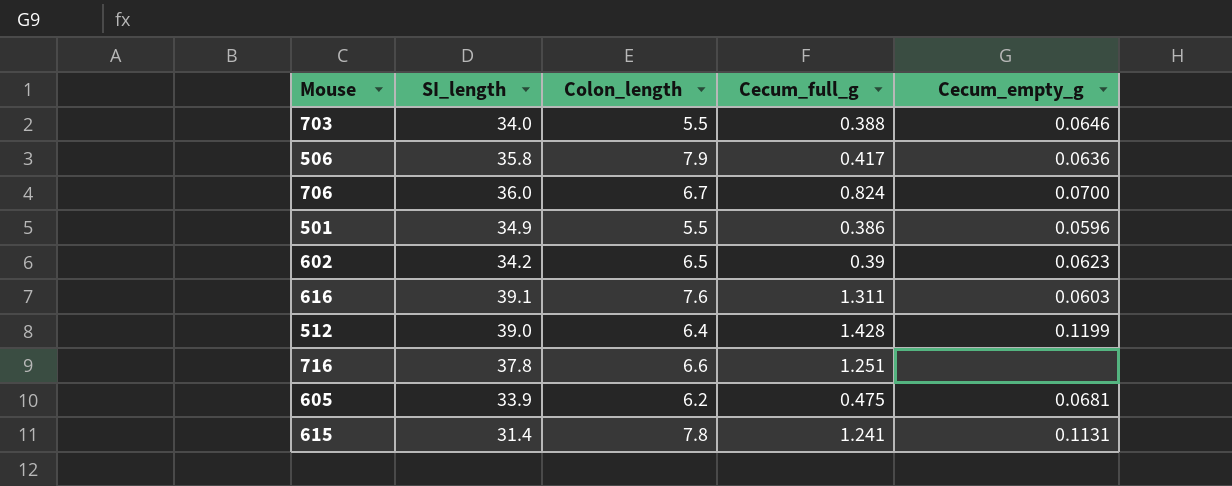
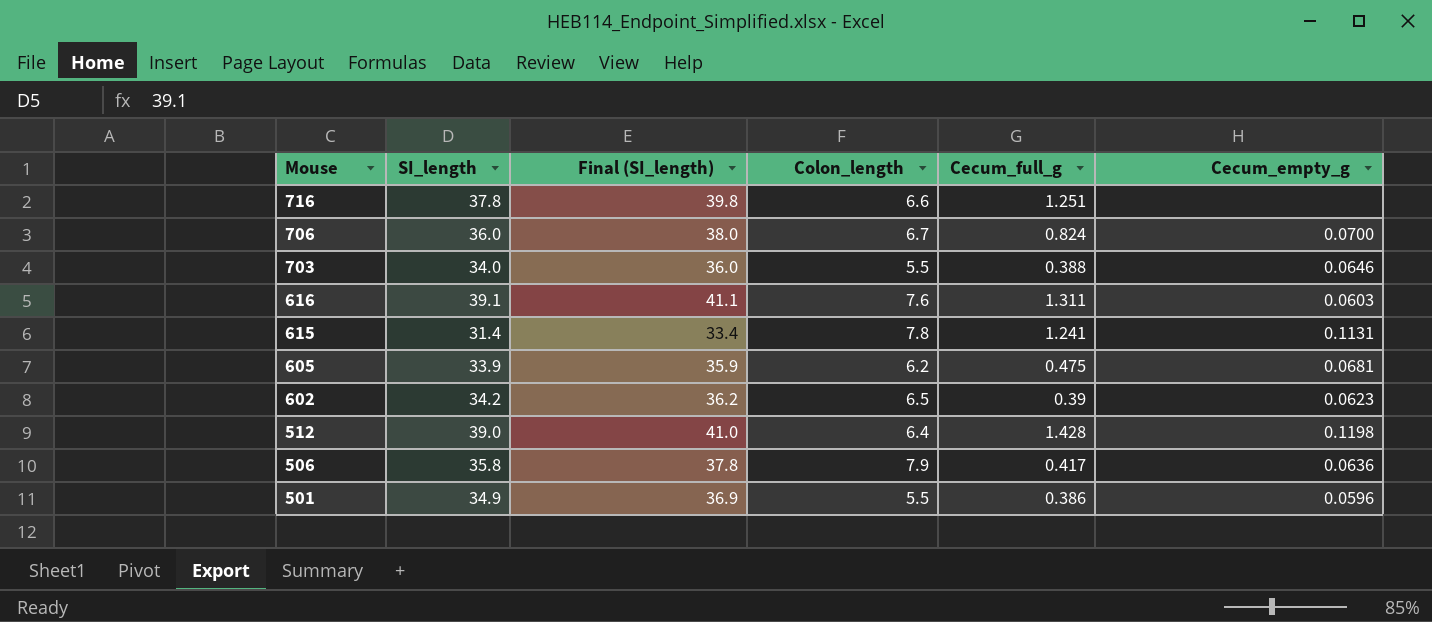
row order: none -> Mouse descending
column Final (SI_length) | formula: none -> [SI_length] + 2
512 | Cecum_empty_g: 0.1199 -> 0.1198

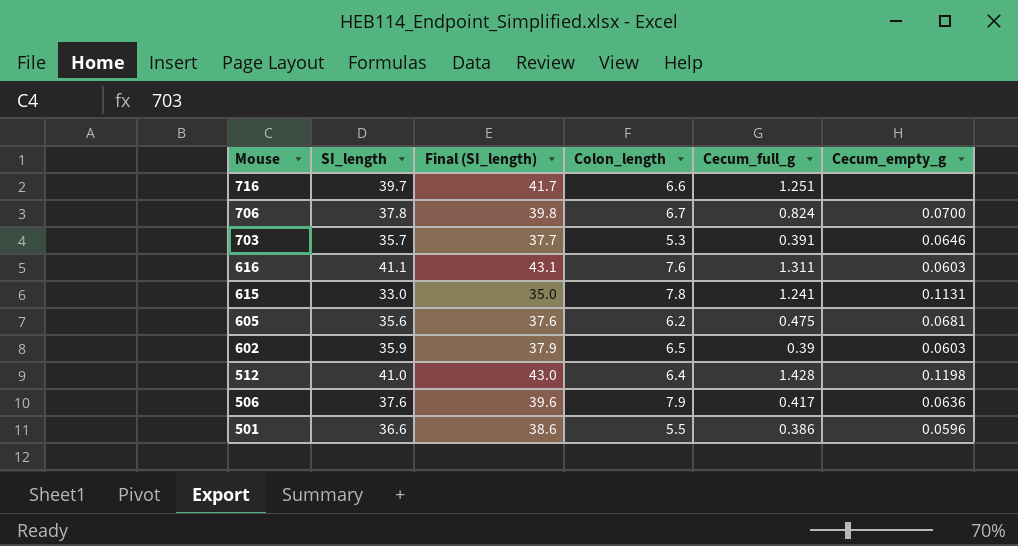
716 | SI_length: 37.8 -> 39.7
716 | Final (SI_length): 39.8 -> 41.7
706 | SI_length: 36.0 -> 37.8
706 | Final (SI_length): 38.0 -> 39.8
703 | SI_length: 34.0 -> 35.7
703 | Final (SI_length): 36.0 -> 37.7
703 | Colon_length: 5.5 -> 5.3
703 | Cecum_full_g: 0.388 -> 0.391
616 | SI_length: 39.1 -> 41.1
616 | Final (SI_length): 41.1 -> 43.1
615 | SI_length: 31.4 -> 33.0
615 | Final (SI_length): 33.4 -> 35.0
605 | SI_length: 33.9 -> 35.6
605 | Final (SI_length): 35.9 -> 37.6
602 | SI_length: 34.2 -> 35.9
602 | Final (SI_length): 36.2 -> 37.9
602 | Cecum_empty_g: 0.0623 -> 0.0603
512 | SI_length: 39.0 -> 41.0
512 | Final (SI_length): 41.0 -> 43.0
506 | SI_length: 35.8 -> 37.6
506 | Final (SI_length): 37.8 -> 39.6
501 | SI_length: 34.9 -> 36.6
501 | Final (SI_length): 36.9 -> 38.6

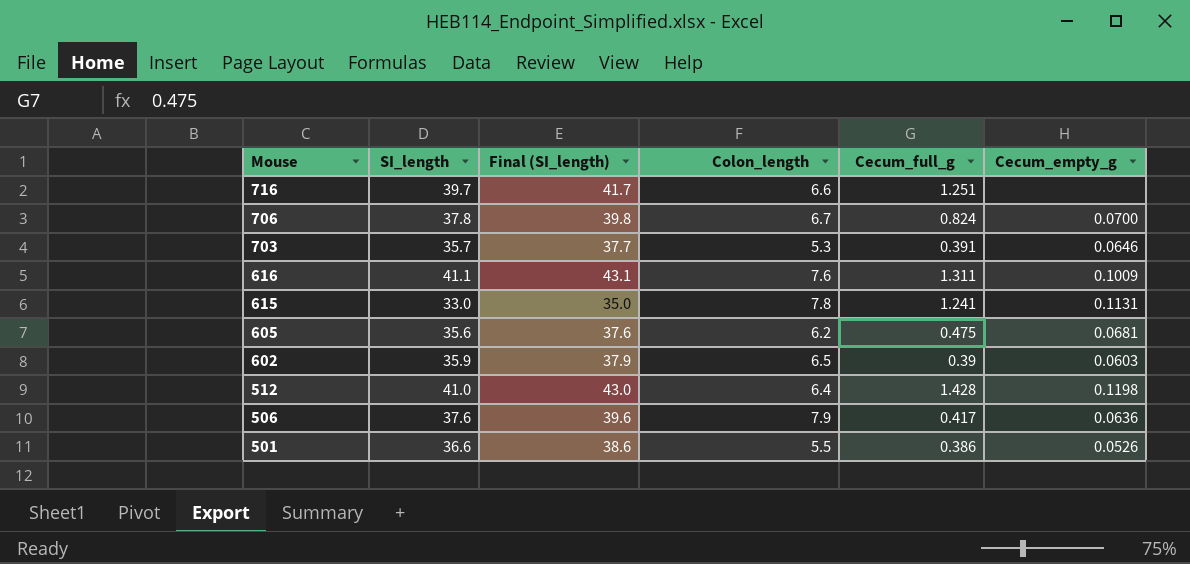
616 | Cecum_empty_g: 0.0603 -> 0.1009
501 | Cecum_empty_g: 0.0596 -> 0.0526

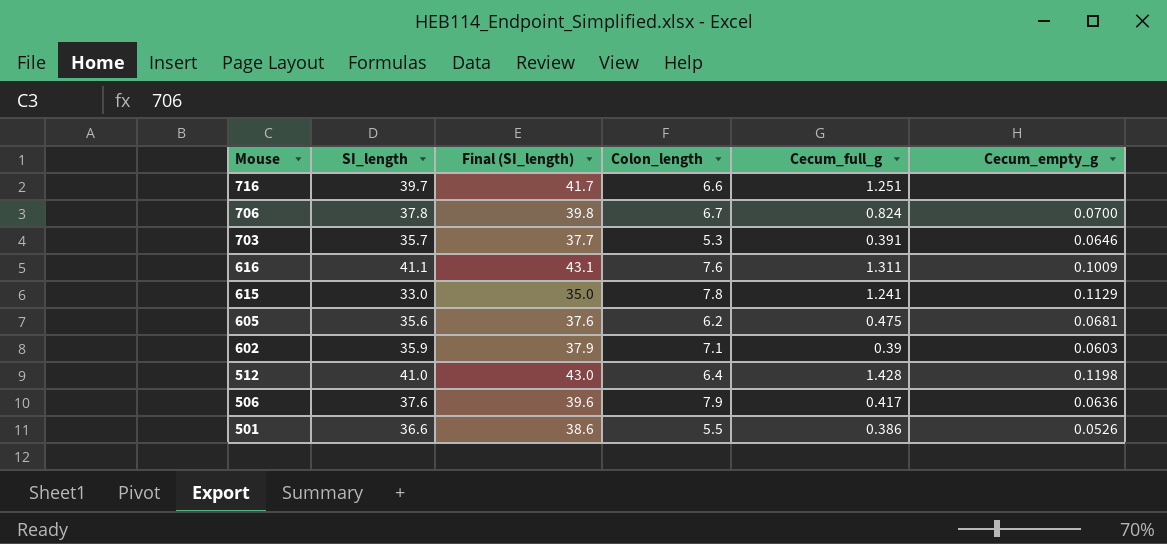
615 | Cecum_empty_g: 0.1131 -> 0.1129
602 | Colon_length: 6.5 -> 7.1

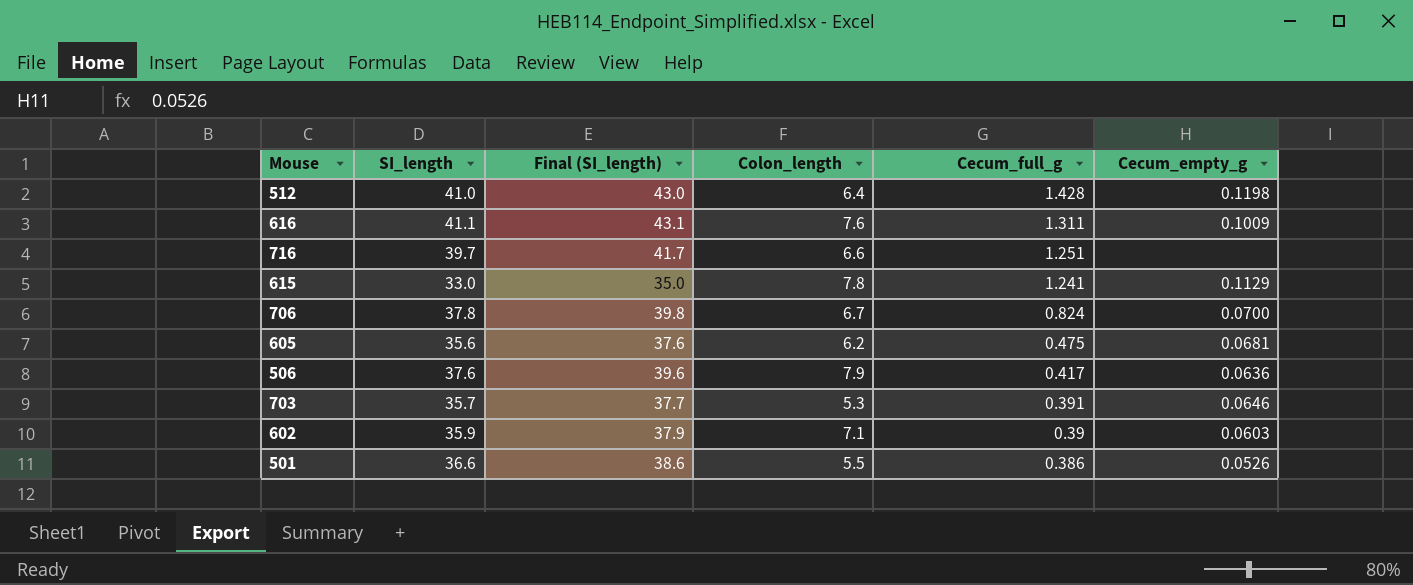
row order: Mouse descending -> Cecum_full_g descending

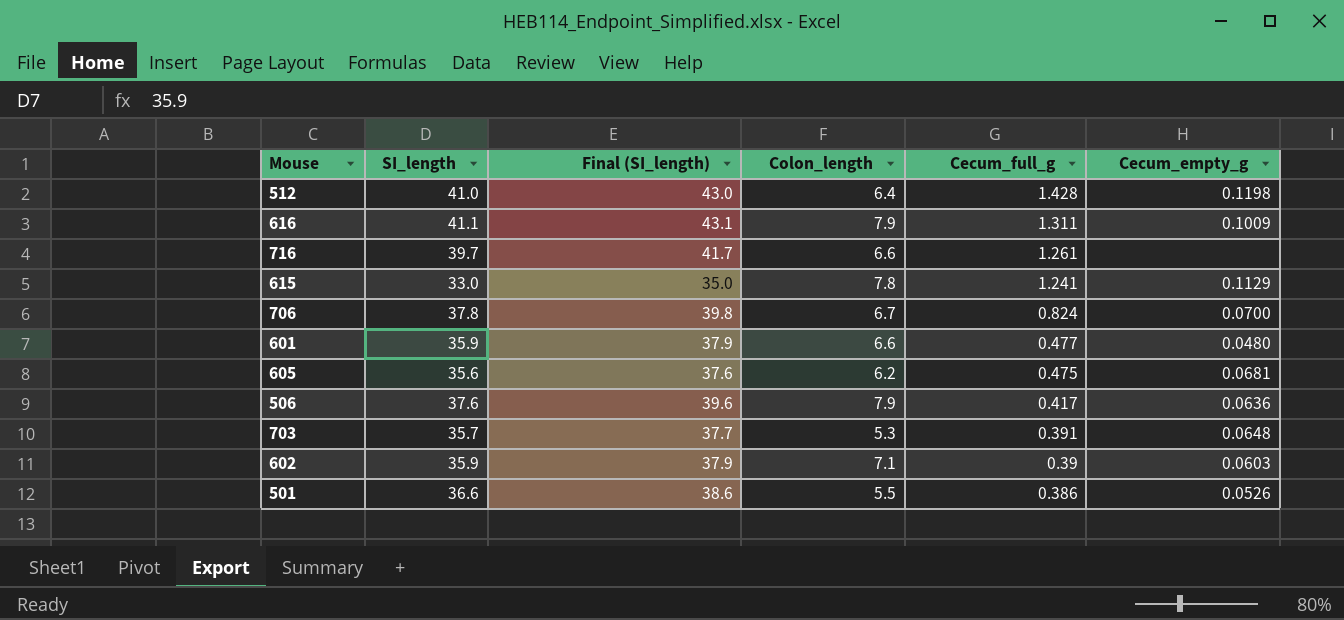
616 | Colon_length: 7.6 -> 7.9
716 | Cecum_full_g: 1.251 -> 1.261
row 601: none -> 35.9 | 37.9 | 6.6 | 0.477 | 0.0480
703 | Cecum_empty_g: 0.0646 -> 0.0648

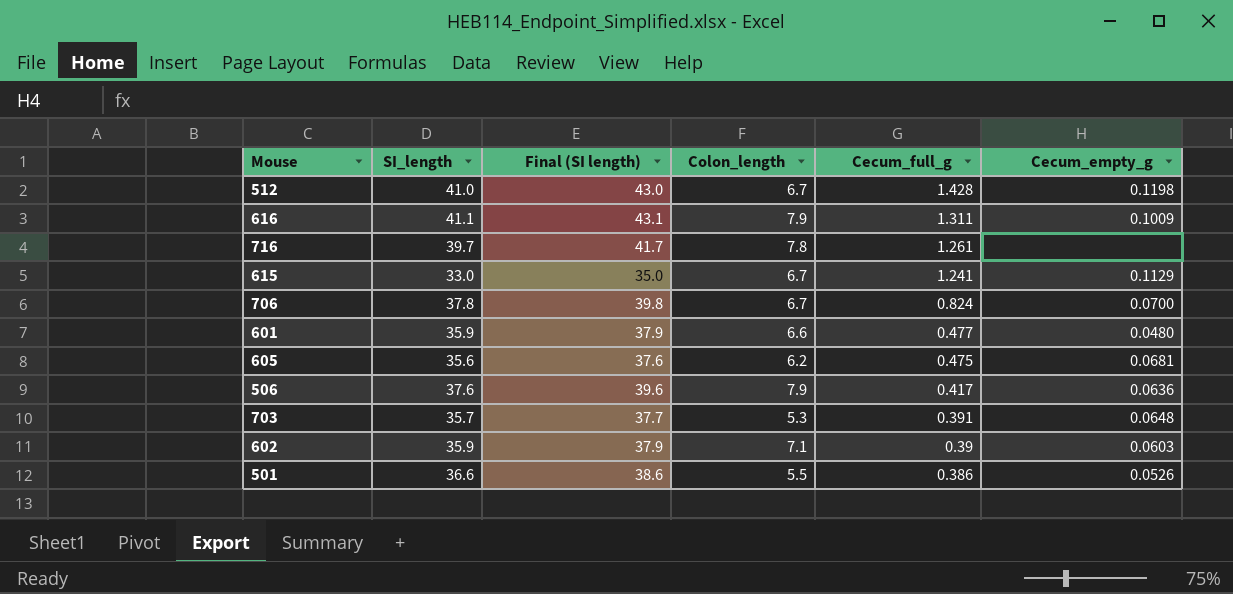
column name: Final (SI_length) -> Final (SI length)
512 | Colon_length: 6.4 -> 6.7
716 | Colon_length: 6.6 -> 7.8
615 | Colon_length: 7.8 -> 6.7

